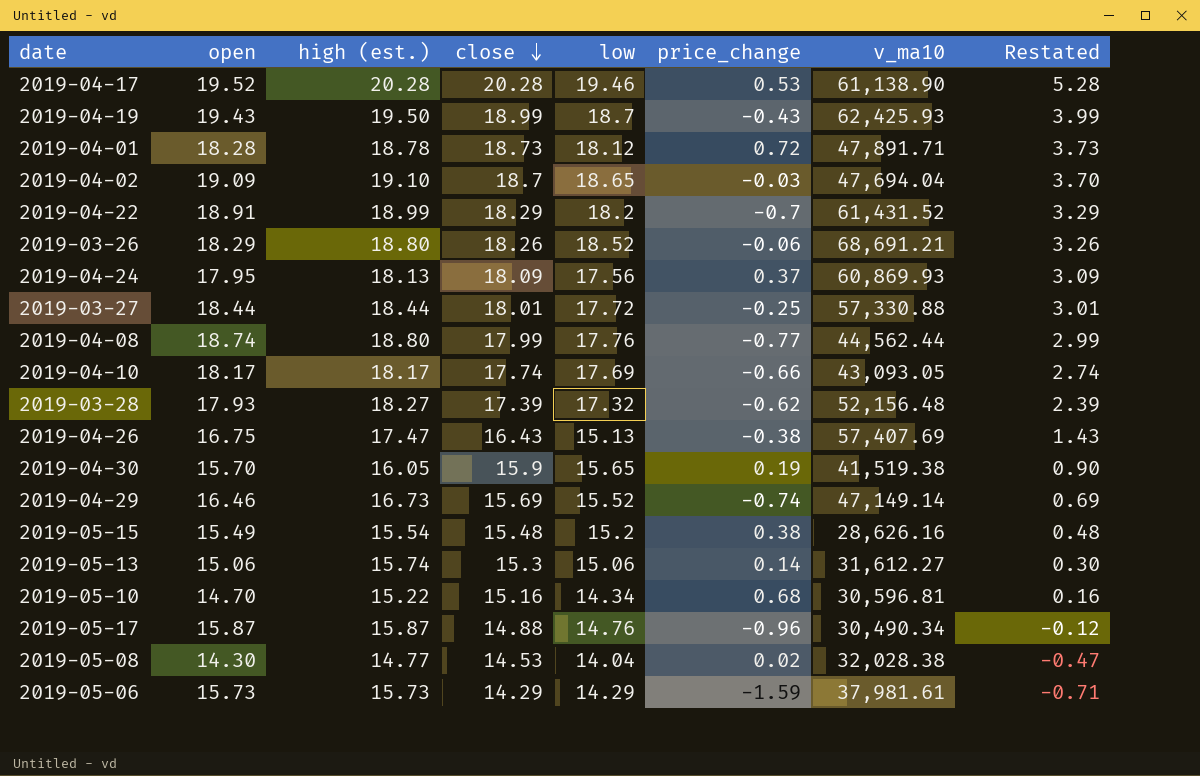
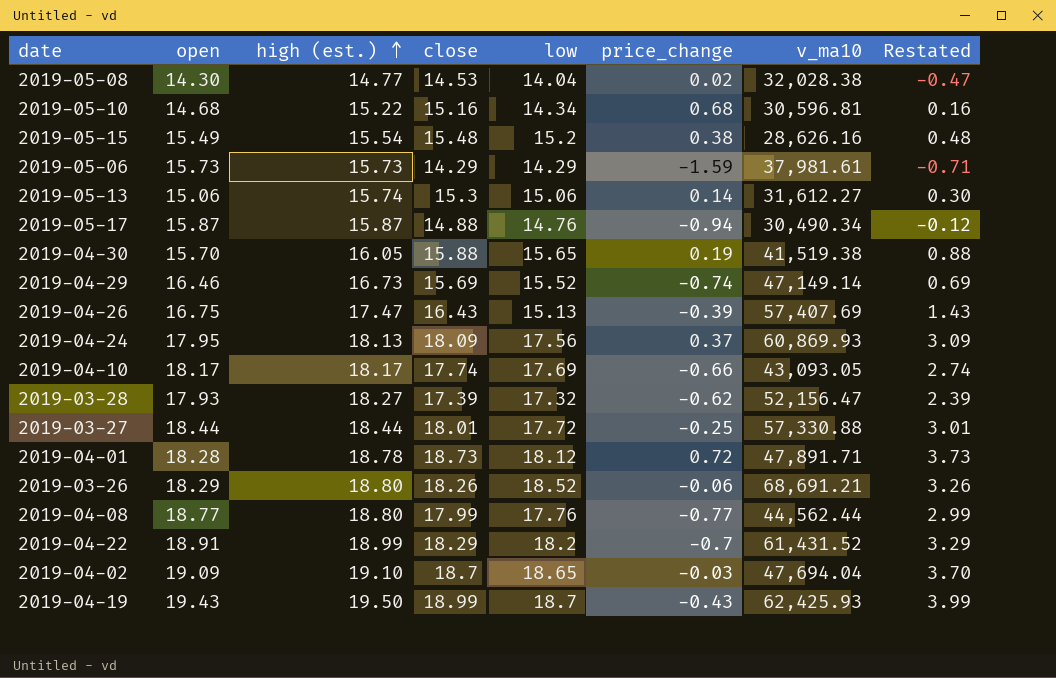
row order: close descending -> high (est.) ascending
row 2019-04-17: 19.52 | 20.28 | 20.28 | 19.46 | 0.53 | 61,138.90 | 5.28 -> none
2019-05-10 | open: 14.70 -> 14.68
2019-05-17 | price_change: -0.96 -> -0.94
2019-04-30 | close: 15.9 -> 15.88
2019-04-30 | Restated: 0.90 -> 0.88
2019-04-26 | price_change: -0.38 -> -0.39
2019-03-28 | v_ma10: 52,156.48 -> 52,156.47
2019-04-08 | open: 18.74 -> 18.77

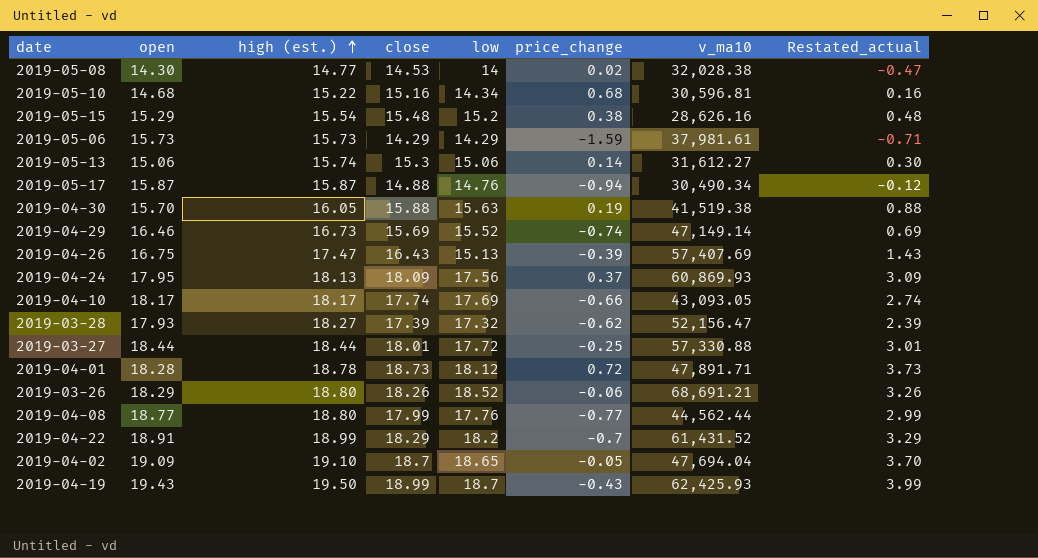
column name: Restated -> Restated_actual
2019-05-08 | low: 14.04 -> 14
2019-05-15 | open: 15.49 -> 15.29
2019-04-30 | low: 15.65 -> 15.63
2019-04-02 | price_change: -0.03 -> -0.05

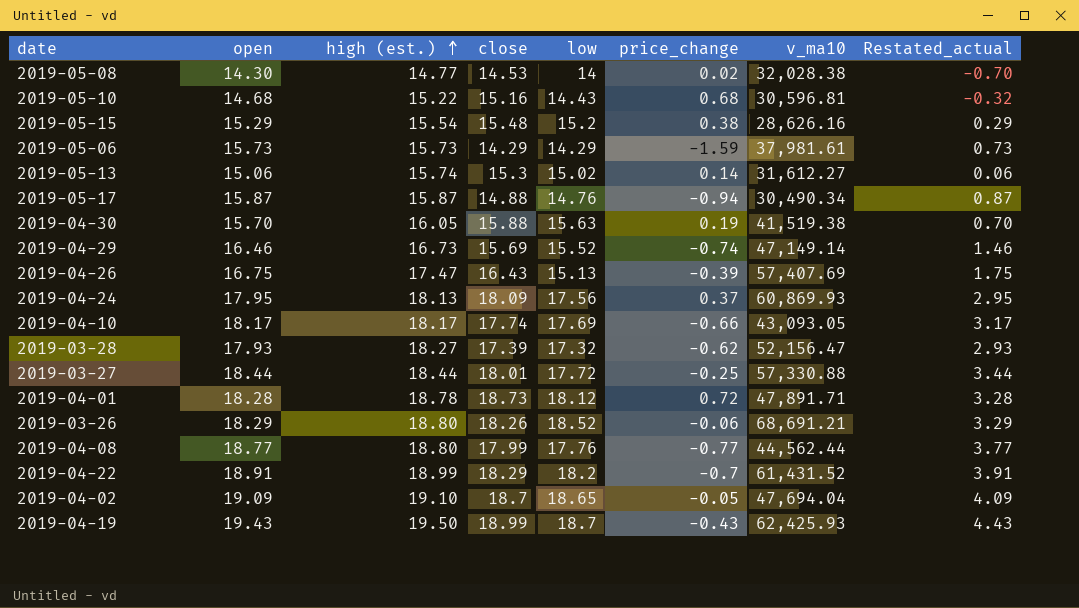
column Restated_actual | formula: [close] - 15 -> [open] - 15
2019-05-10 | low: 14.34 -> 14.43
2019-05-13 | low: 15.06 -> 15.02

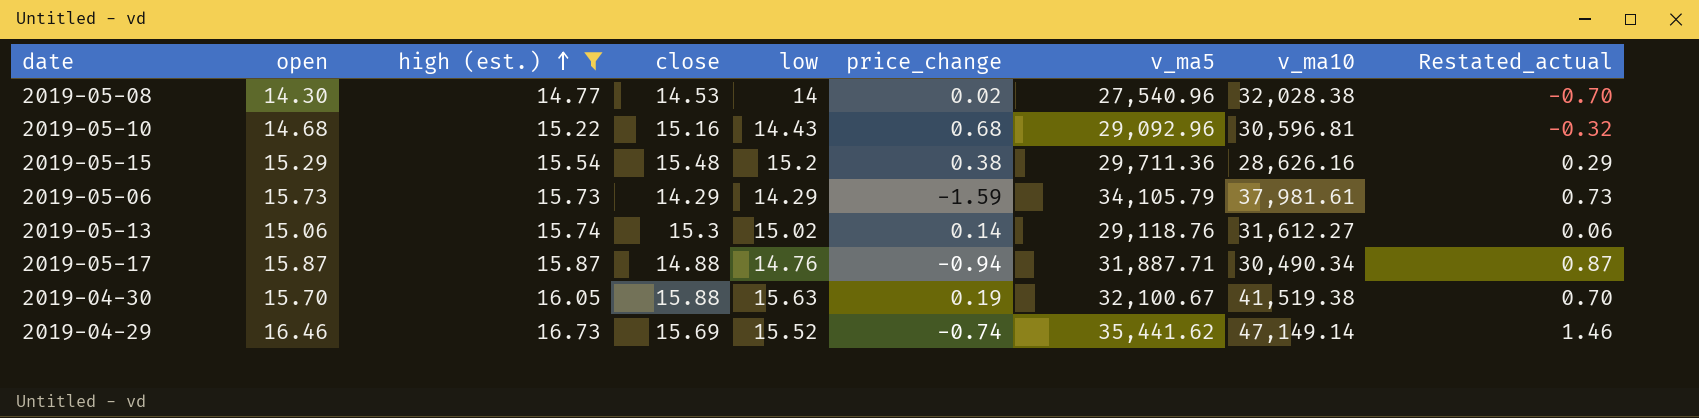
filter: none -> high (est.) <= 16.73
column v_ma5 | position: none -> 7

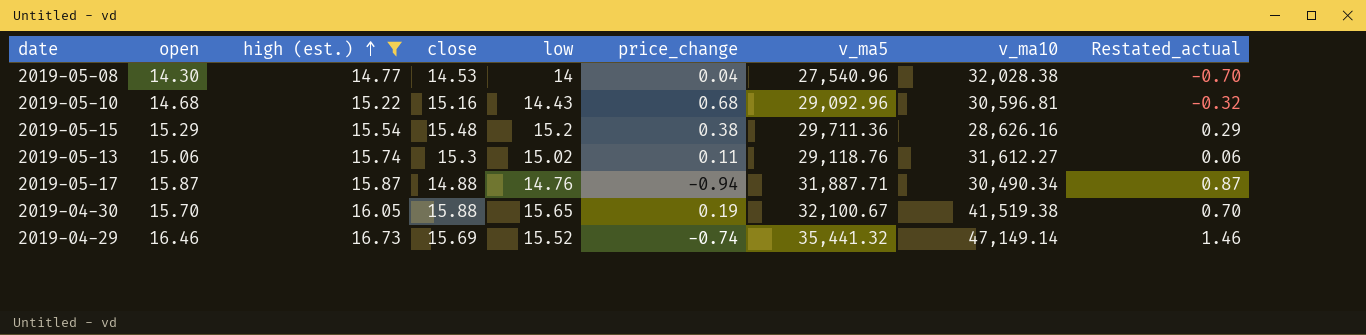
row 2019-05-06: 15.73 | 15.73 | 14.29 | 14.29 | -1.59 | 34,105.79 | 37,981.61 | 0.73 -> none
2019-05-08 | price_change: 0.02 -> 0.04
2019-05-13 | price_change: 0.14 -> 0.11
2019-04-30 | low: 15.63 -> 15.65
2019-04-29 | v_ma5: 35,441.62 -> 35,441.32

